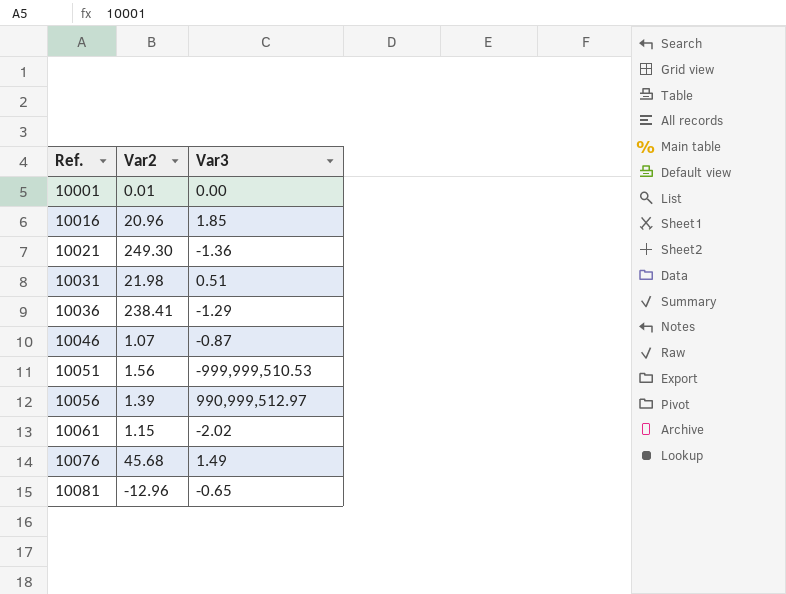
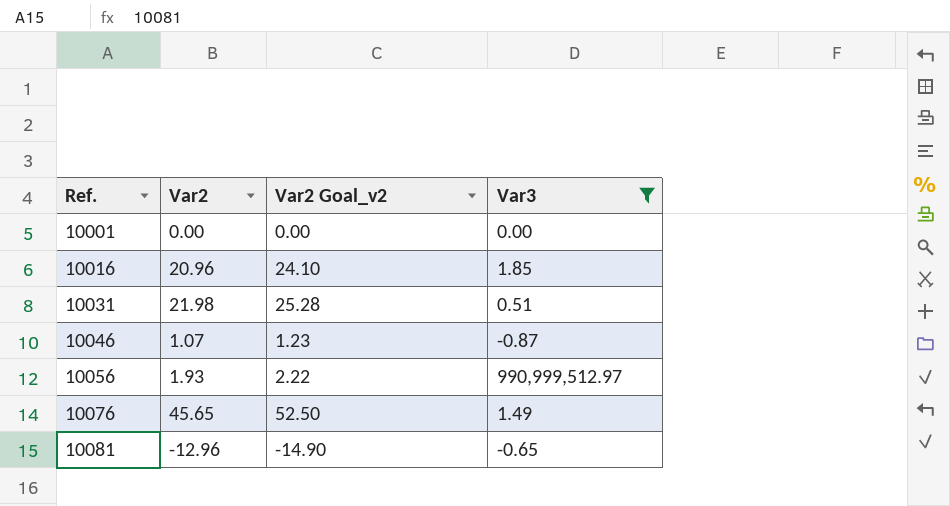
filter: none -> Var3 >= -0.87
column Var2 Goal_v2 | formula: none -> [Var2] * 1.15
10001 | Var2: 0.01 -> 0.00
10056 | Var2: 1.39 -> 1.93
10076 | Var2: 45.68 -> 45.65

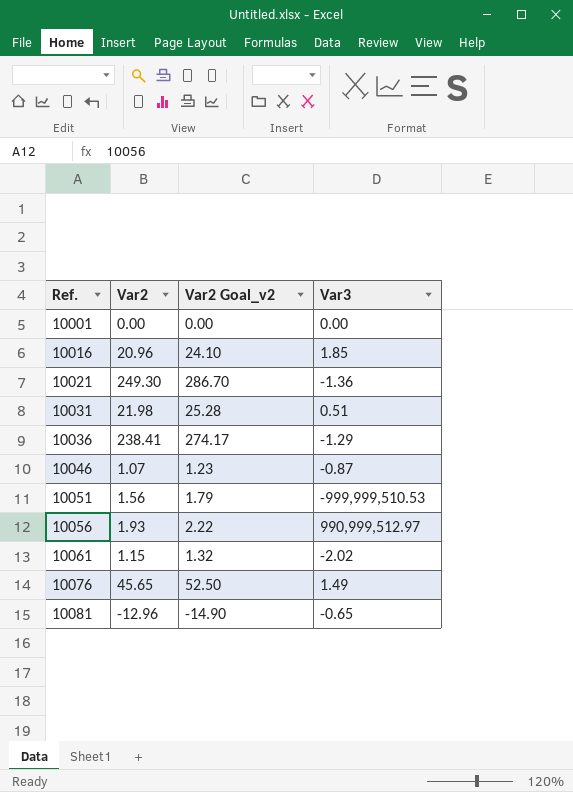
filter: Var3 >= -0.87 -> none

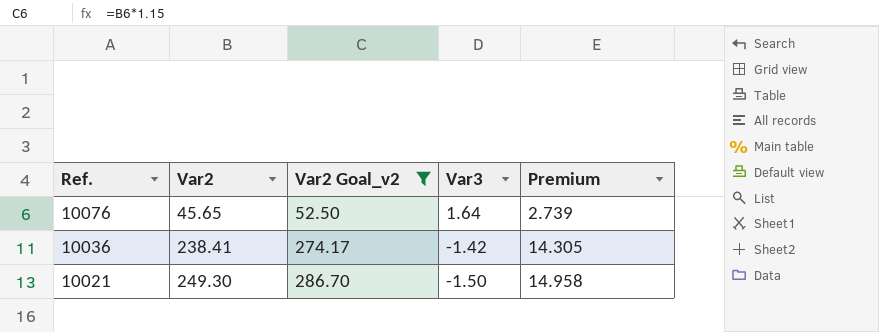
filter: none -> Var2 Goal_v2 >= 52.50
row order: Ref. ascending -> Ref. descending
column Premium | formula: none -> [Var2] * 0.06
10076 | Var3: 1.49 -> 1.64
10036 | Var3: -1.29 -> -1.42
10021 | Var3: -1.36 -> -1.50

